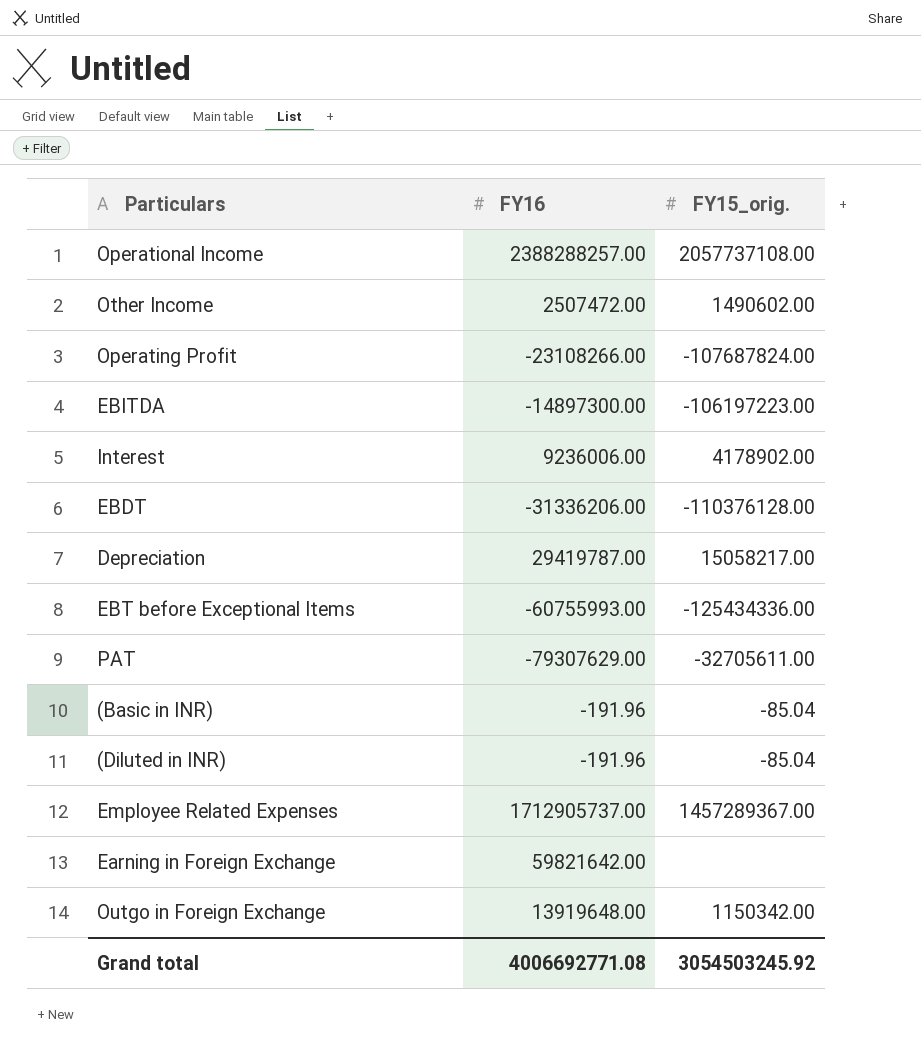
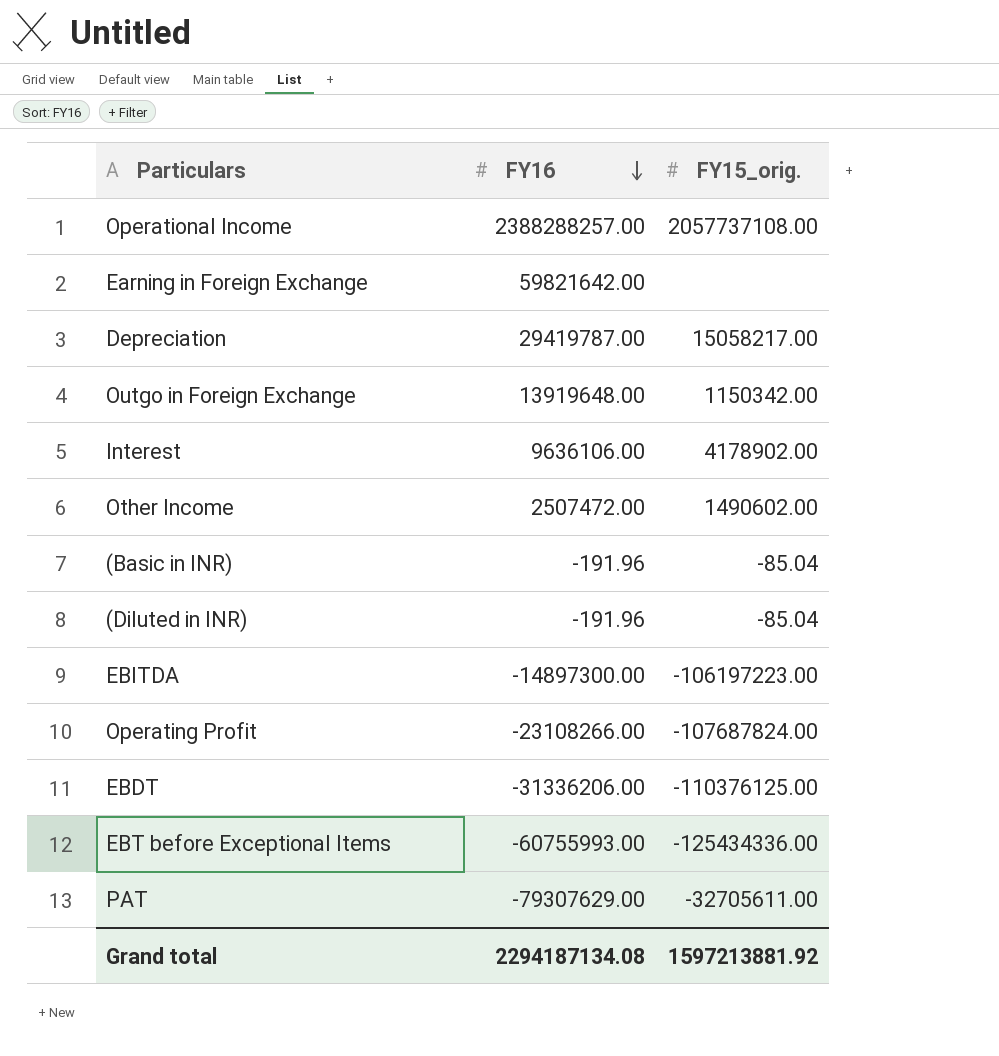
row order: none -> FY16 descending
row Employee Related Expenses: 1712905737.00 | 1457289367.00 -> none
Interest | FY16: 9236006.00 -> 9636106.00
EBDT | FY15_orig.: -110376128.00 -> -110376125.00
Grand total | FY16: 4006692771.08 -> 2294187134.08
Grand total | FY15_orig.: 3054503245.92 -> 1597213881.92

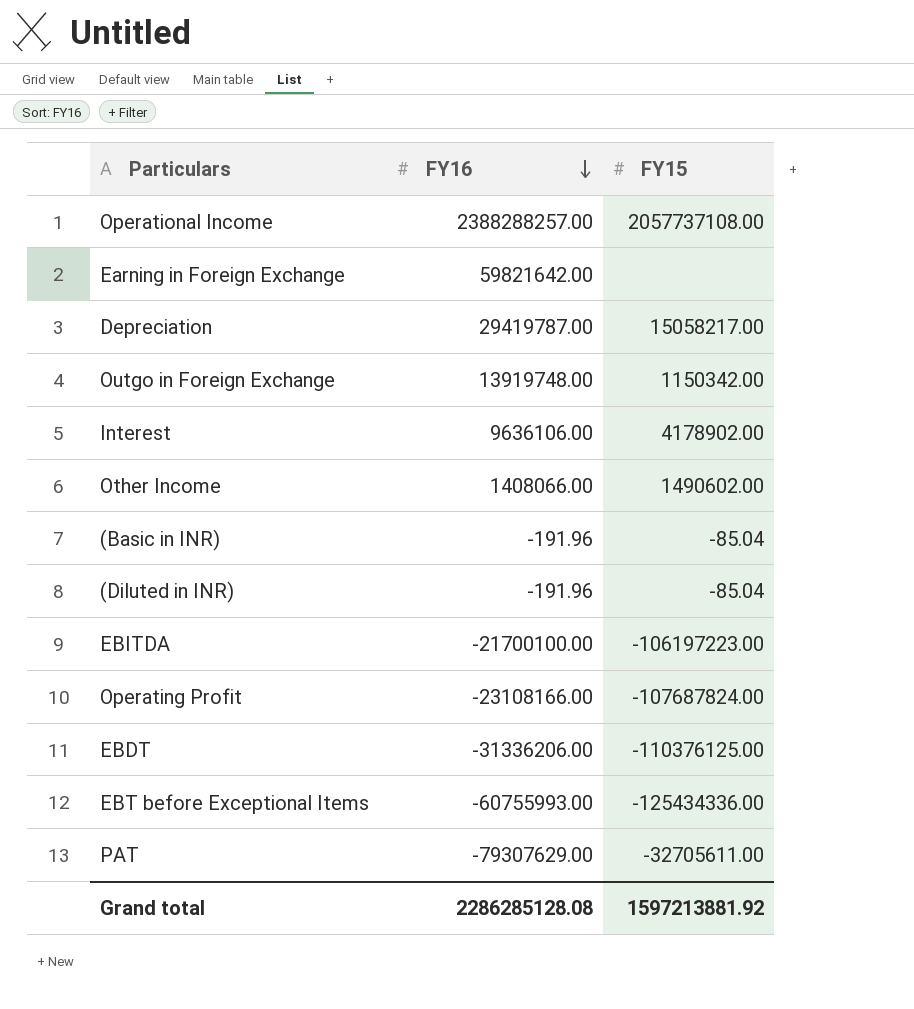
column name: FY15_orig. -> FY15
Outgo in Foreign Exchange | FY16: 13919648.00 -> 13919748.00
Other Income | FY16: 2507472.00 -> 1408066.00
EBITDA | FY16: -14897300.00 -> -21700100.00
Operating Profit | FY16: -23108266.00 -> -23108166.00
Grand total | FY16: 2294187134.08 -> 2286285128.08

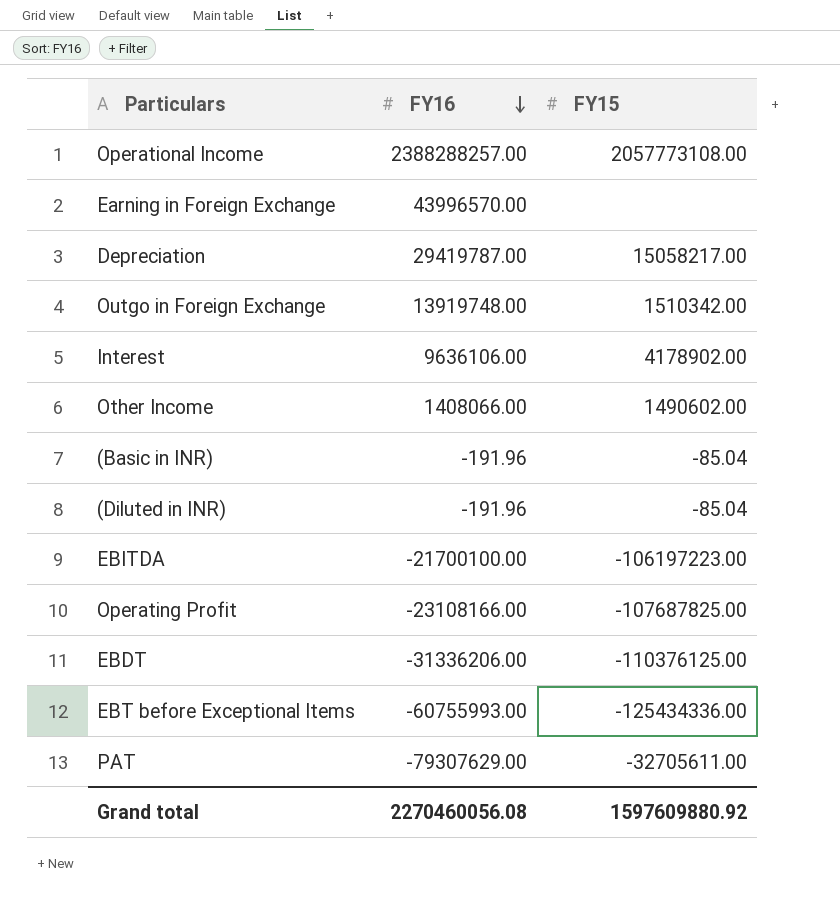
Operational Income | FY15: 2057737108.00 -> 2057773108.00
Earning in Foreign Exchange | FY16: 59821642.00 -> 43996570.00
Outgo in Foreign Exchange | FY15: 1150342.00 -> 1510342.00
Operating Profit | FY15: -107687824.00 -> -107687825.00
Grand total | FY16: 2286285128.08 -> 2270460056.08
Grand total | FY15: 1597213881.92 -> 1597609880.92

